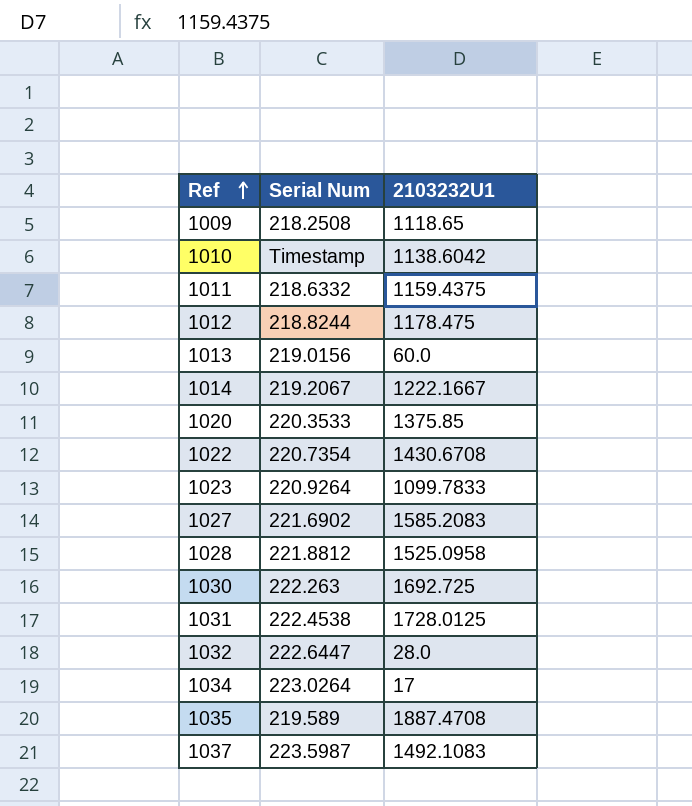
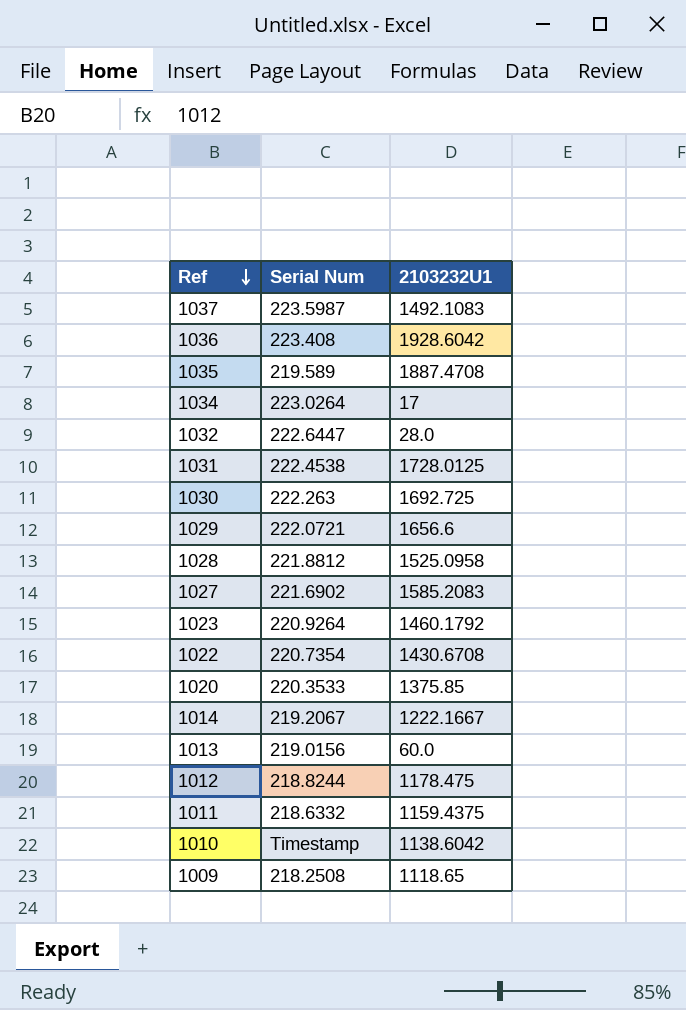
row order: Ref ascending -> Ref descending
row 1036: none -> 223.408 | 1928.6042
row 1029: none -> 222.0721 | 1656.6
1023 | 2103232U1: 1099.7833 -> 1460.1792

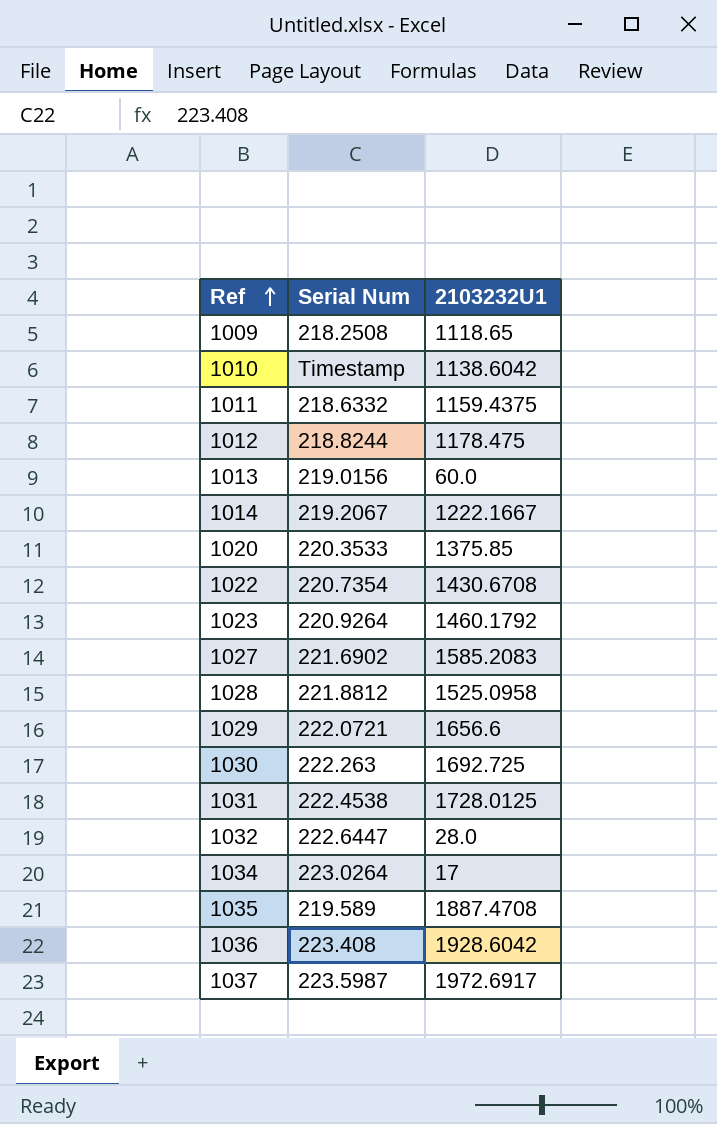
row order: Ref descending -> Ref ascending
1037 | 2103232U1: 1492.1083 -> 1972.6917

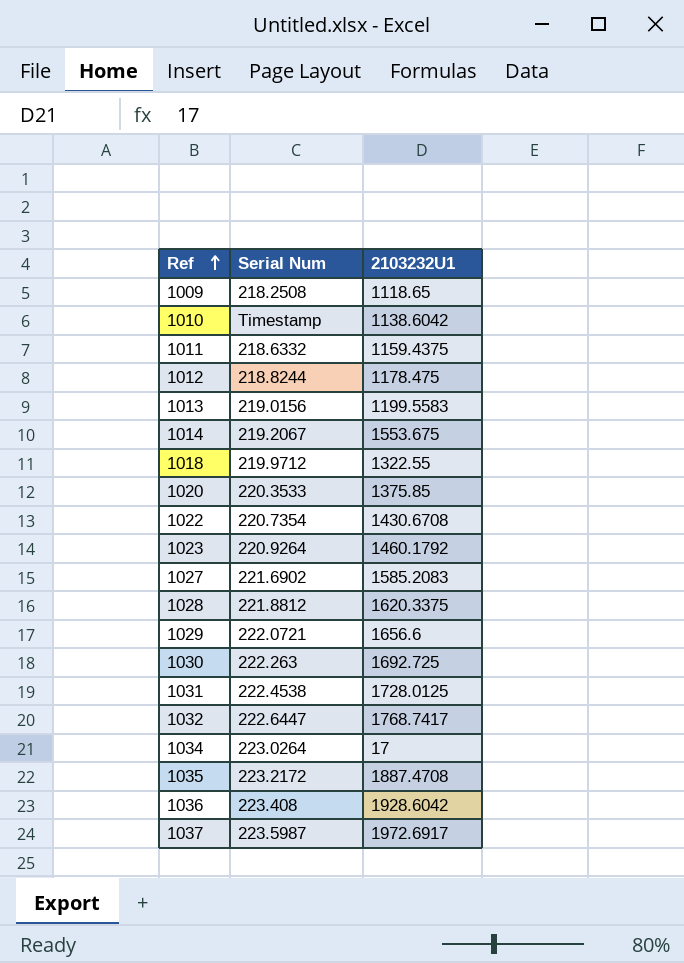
1013 | 2103232U1: 60.0 -> 1199.5583
1014 | 2103232U1: 1222.1667 -> 1553.675
row 1018: none -> 219.9712 | 1322.55
1028 | 2103232U1: 1525.0958 -> 1620.3375
1032 | 2103232U1: 28.0 -> 1768.7417
1035 | Serial Num: 219.589 -> 223.2172

